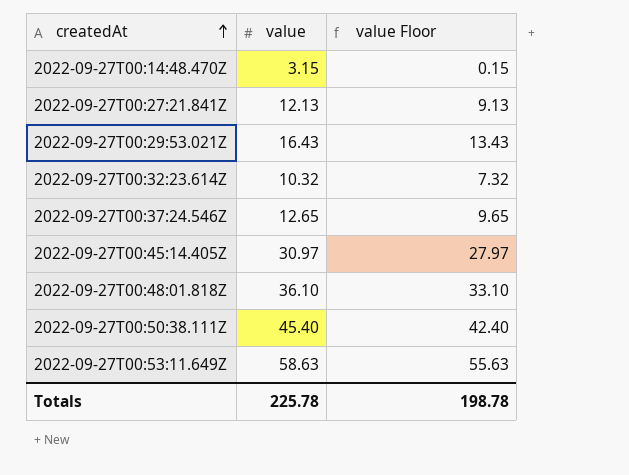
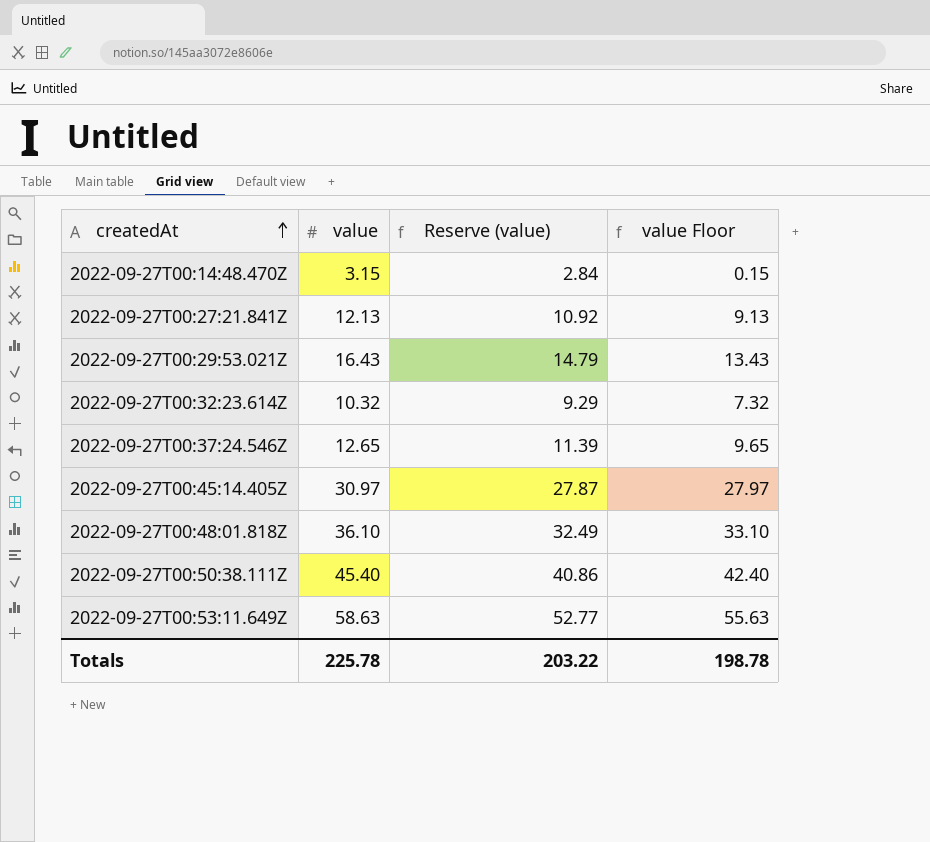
column Reserve (value) | formula: none -> [value] * 0.9

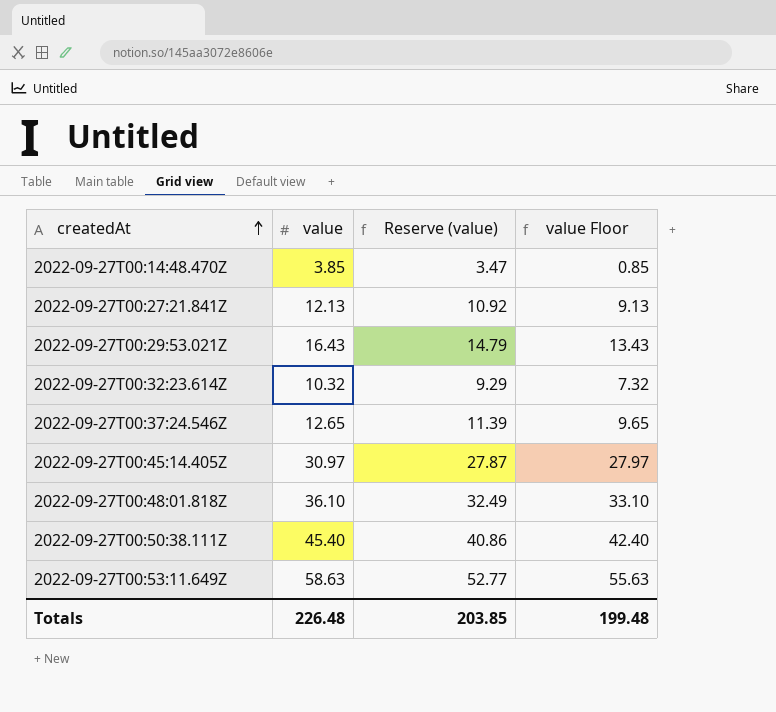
2022-09-27T00:14:48.470Z | value: 3.15 -> 3.85
2022-09-27T00:14:48.470Z | Reserve (value): 2.84 -> 3.47
2022-09-27T00:14:48.470Z | value Floor: 0.15 -> 0.85
Totals | value: 225.78 -> 226.48
Totals | Reserve (value): 203.22 -> 203.85
Totals | value Floor: 198.78 -> 199.48

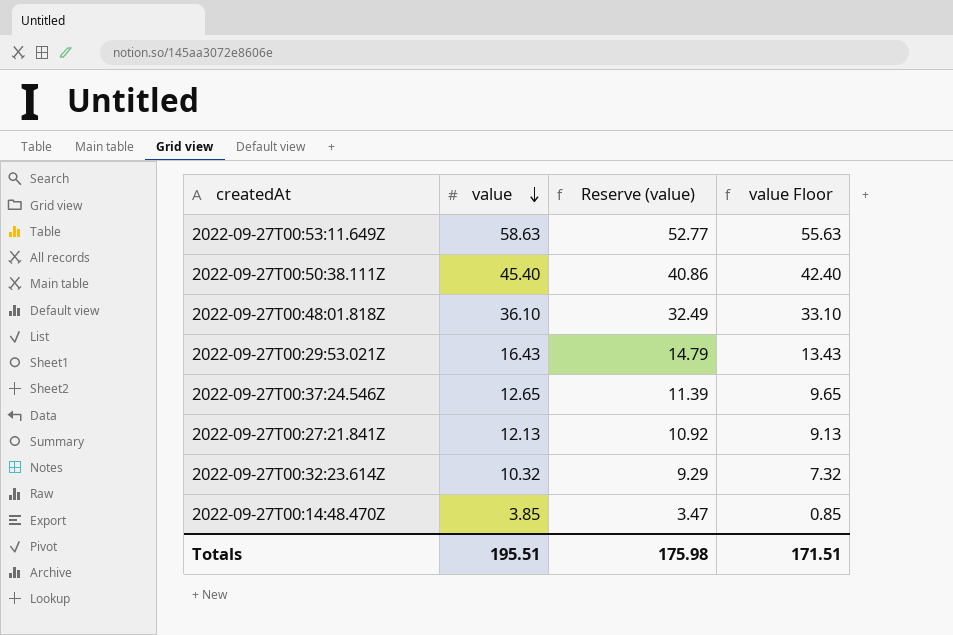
row order: createdAt ascending -> value descending
row 2022-09-27T00:45:14.405Z: 30.97 | 27.87 | 27.97 -> none
Totals | value: 226.48 -> 195.51
Totals | Reserve (value): 203.85 -> 175.98
Totals | value Floor: 199.48 -> 171.51

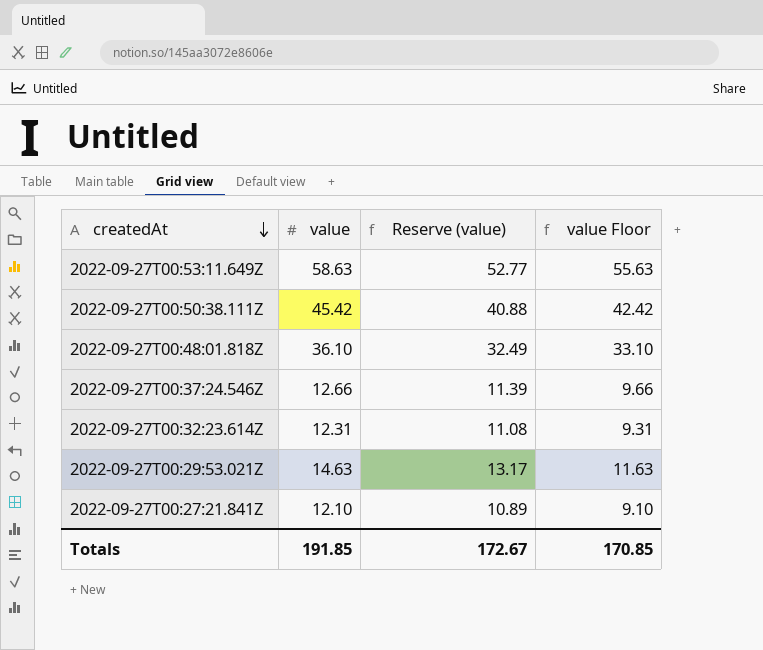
row order: value descending -> createdAt descending
row 2022-09-27T00:14:48.470Z: 3.85 | 3.47 | 0.85 -> none
2022-09-27T00:50:38.111Z | value: 45.40 -> 45.42
2022-09-27T00:50:38.111Z | Reserve (value): 40.86 -> 40.88
2022-09-27T00:50:38.111Z | value Floor: 42.40 -> 42.42
2022-09-27T00:37:24.546Z | value: 12.65 -> 12.66
2022-09-27T00:37:24.546Z | value Floor: 9.65 -> 9.66
2022-09-27T00:32:23.614Z | value: 10.32 -> 12.31
2022-09-27T00:32:23.614Z | Reserve (value): 9.29 -> 11.08
2022-09-27T00:32:23.614Z | value Floor: 7.32 -> 9.31
2022-09-27T00:29:53.021Z | value: 16.43 -> 14.63
2022-09-27T00:29:53.021Z | Reserve (value): 14.79 -> 13.17
2022-09-27T00:29:53.021Z | value Floor: 13.43 -> 11.63
2022-09-27T00:27:21.841Z | value: 12.13 -> 12.10
2022-09-27T00:27:21.841Z | Reserve (value): 10.92 -> 10.89
2022-09-27T00:27:21.841Z | value Floor: 9.13 -> 9.10
Totals | value: 195.51 -> 191.85
Totals | Reserve (value): 175.98 -> 172.67
Totals | value Floor: 171.51 -> 170.85

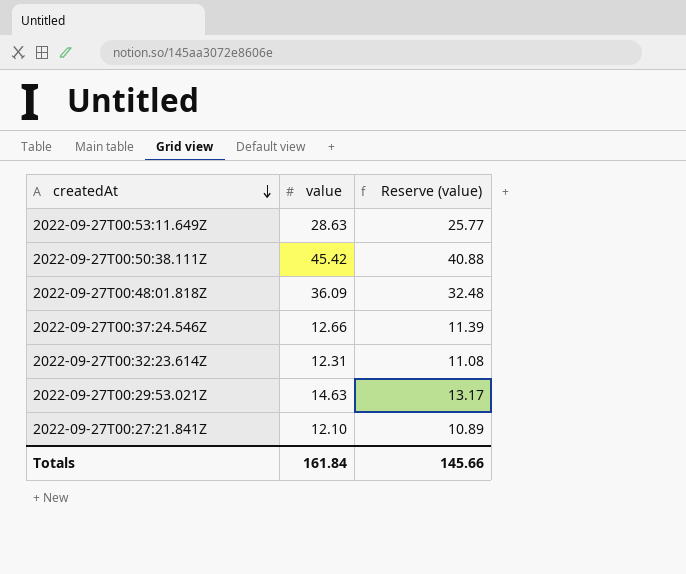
column value Floor | formula: [value] - 3 -> none
2022-09-27T00:53:11.649Z | value: 58.63 -> 28.63
2022-09-27T00:53:11.649Z | Reserve (value): 52.77 -> 25.77
2022-09-27T00:48:01.818Z | value: 36.10 -> 36.09
2022-09-27T00:48:01.818Z | Reserve (value): 32.49 -> 32.48
Totals | value: 191.85 -> 161.84
Totals | Reserve (value): 172.67 -> 145.66

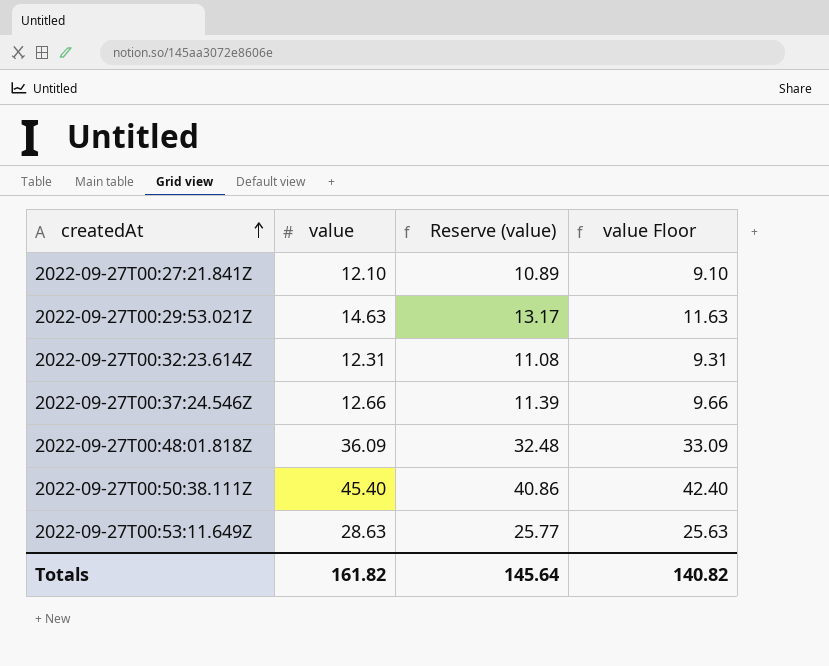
row order: createdAt descending -> createdAt ascending
column value Floor | formula: none -> [value] - 3
2022-09-27T00:50:38.111Z | value: 45.42 -> 45.40
2022-09-27T00:50:38.111Z | Reserve (value): 40.88 -> 40.86
Totals | value: 161.84 -> 161.82
Totals | Reserve (value): 145.66 -> 145.64

